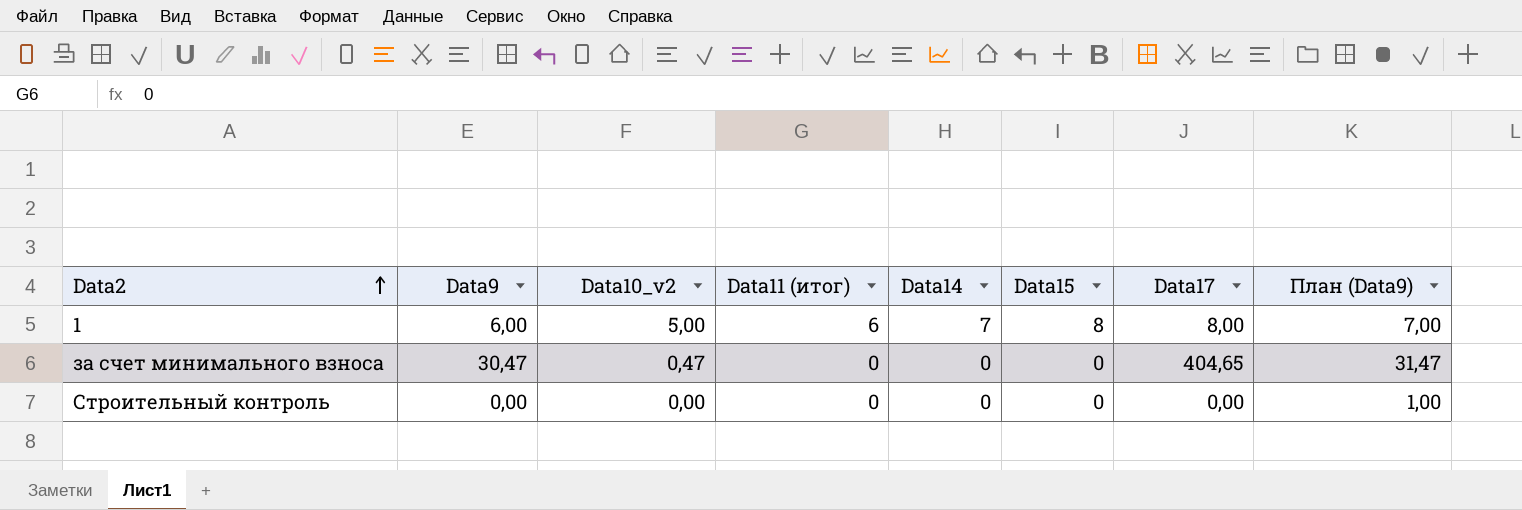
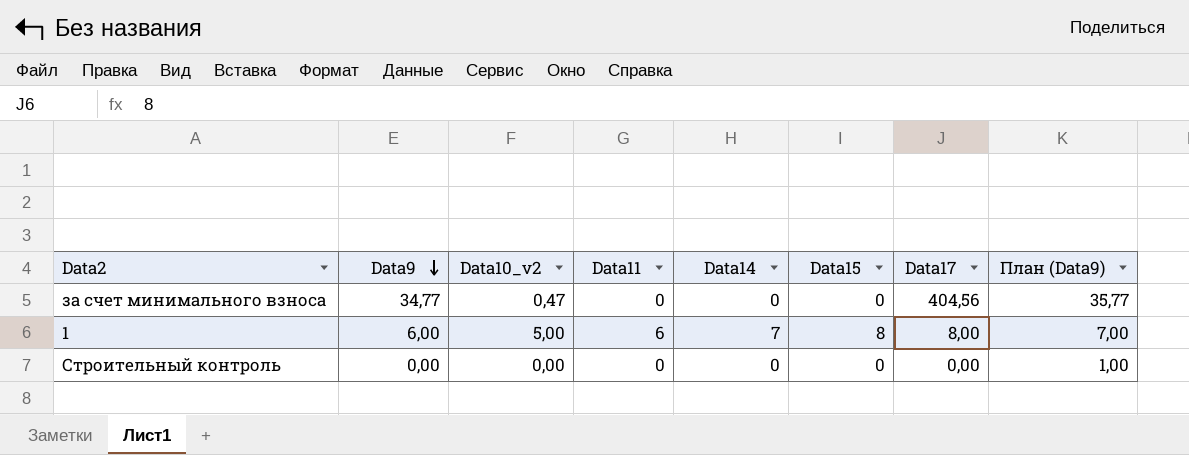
row order: Data2 ascending -> Data9 descending
column name: Data11 (итог) -> Data11
за счет минимального взноса | Data9: 30,47 -> 34,77
за счет минимального взноса | Data17: 404,65 -> 404,56
за счет минимального взноса | План (Data9): 31,47 -> 35,77

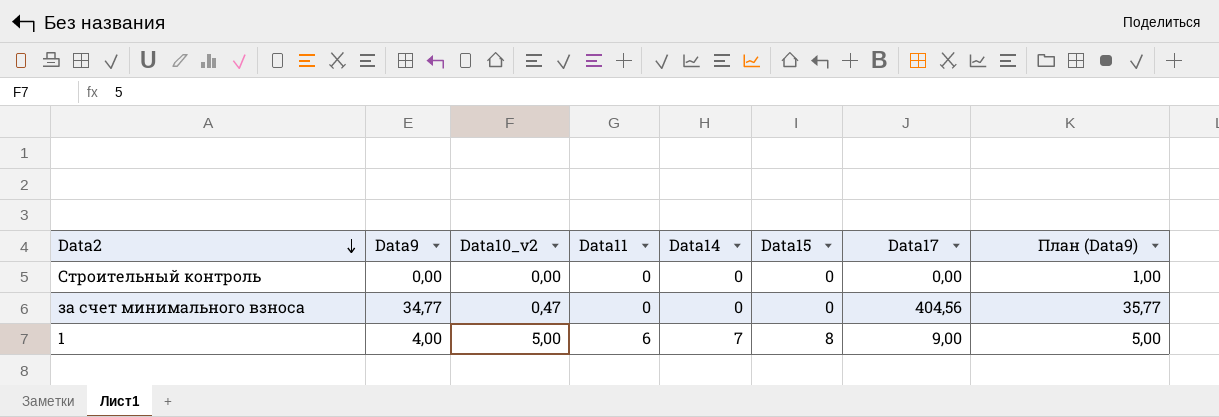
row order: Data9 descending -> Data2 descending
1 | Data9: 6,00 -> 4,00
1 | Data17: 8,00 -> 9,00
1 | План (Data9): 7,00 -> 5,00

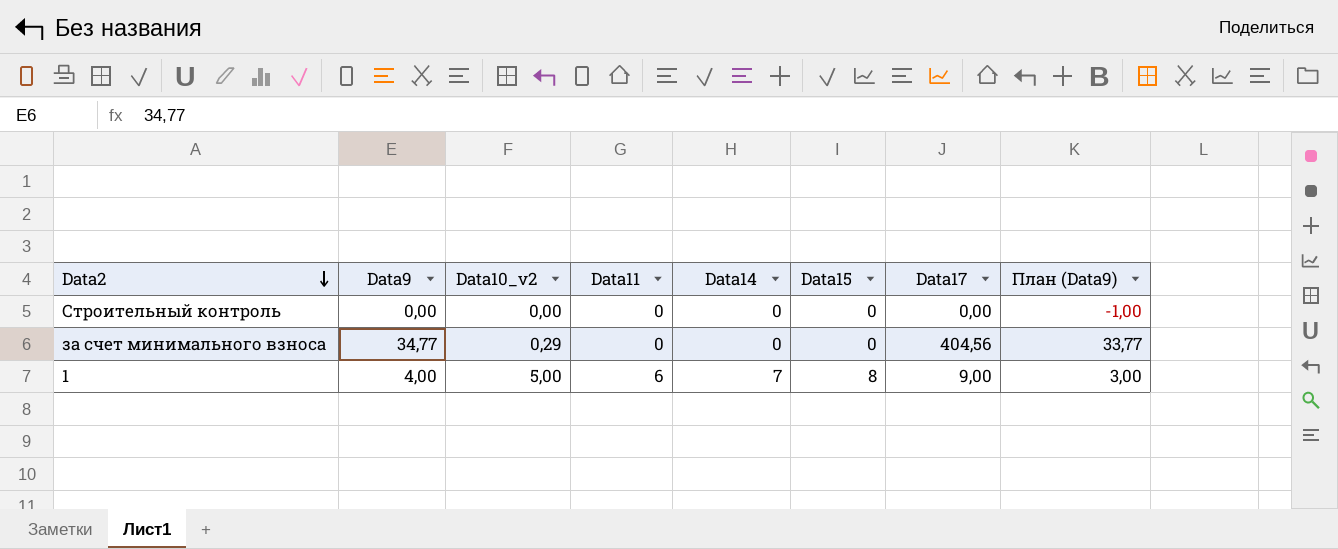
column План (Data9) | formula: [Data9] + 1 -> [Data9] - 1
за счет минимального взноса | Data10_v2: 0,47 -> 0,29

